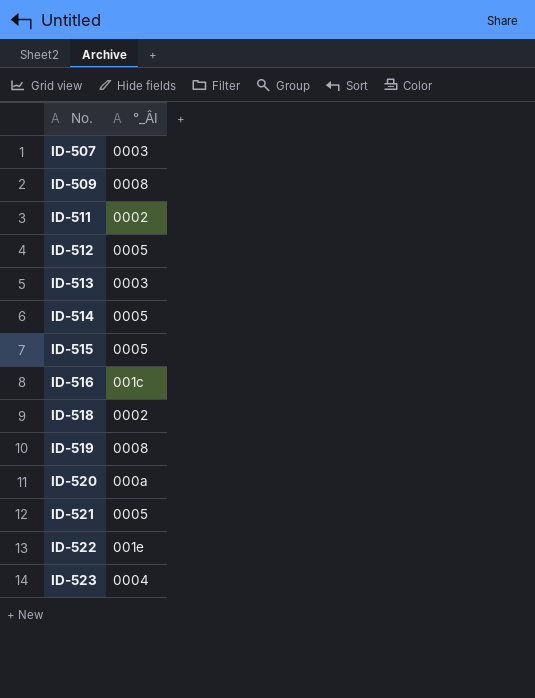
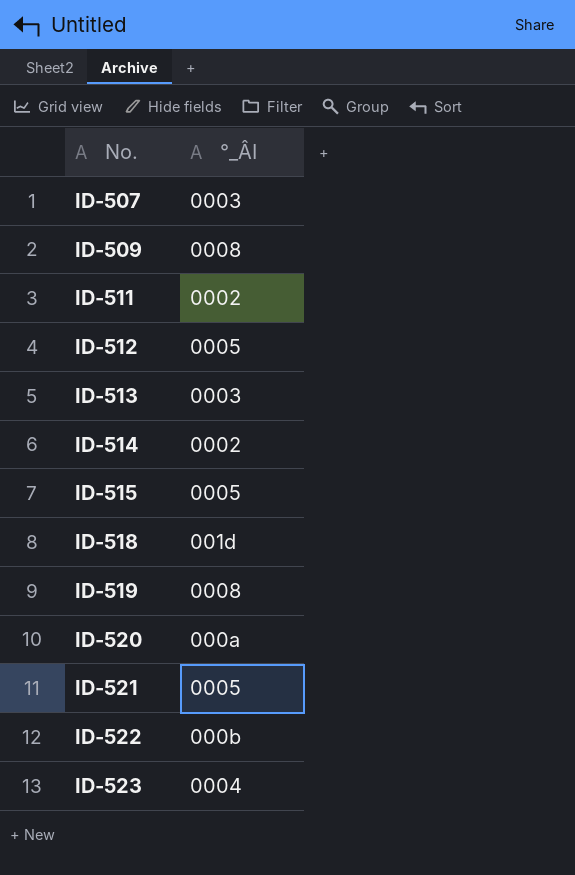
row ID-516: 001c -> none
ID-514 | °_ÂI: 0005 -> 0002
ID-518 | °_ÂI: 0002 -> 001d
ID-522 | °_ÂI: 001e -> 000b

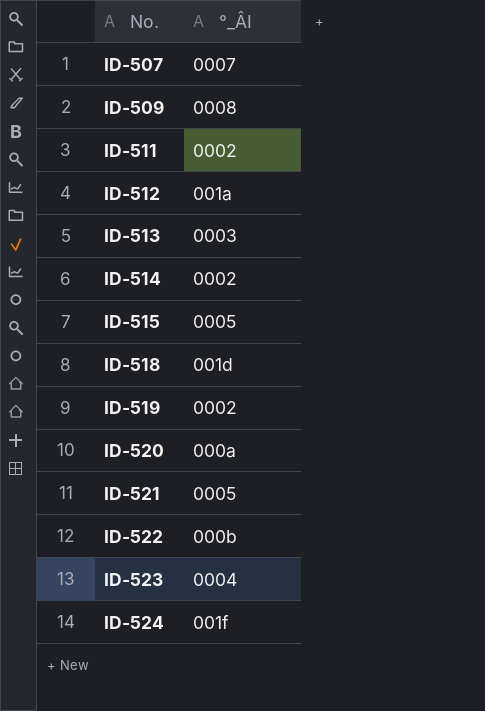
ID-507 | °_ÂI: 0003 -> 0007
ID-512 | °_ÂI: 0005 -> 001a
ID-519 | °_ÂI: 0008 -> 0002
row ID-524: none -> 001f

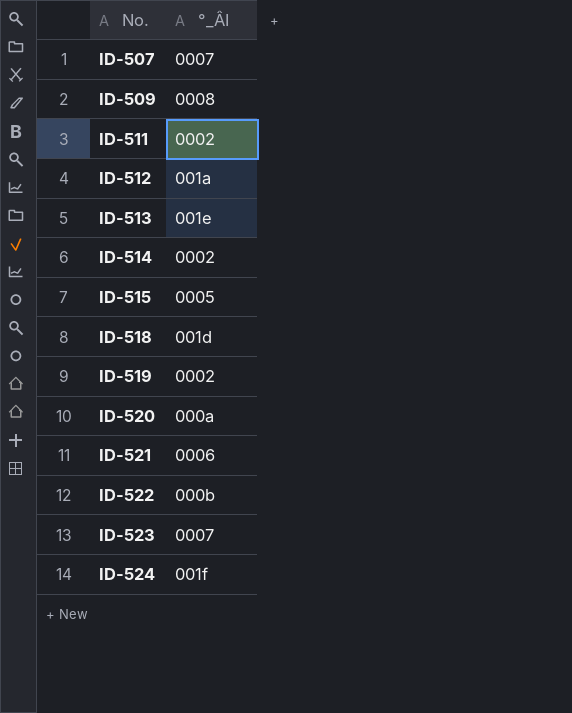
ID-513 | °_ÂI: 0003 -> 001e
ID-521 | °_ÂI: 0005 -> 0006
ID-523 | °_ÂI: 0004 -> 0007

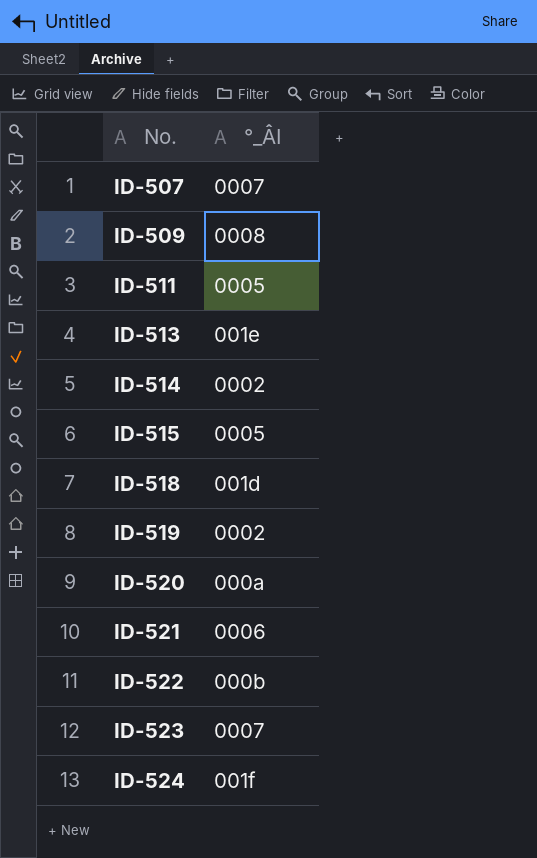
row ID-512: 001a -> none
ID-511 | °_ÂI: 0002 -> 0005

